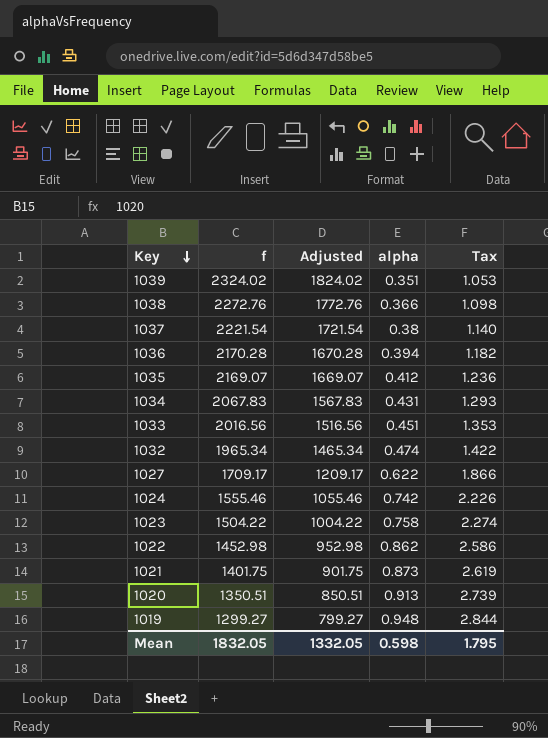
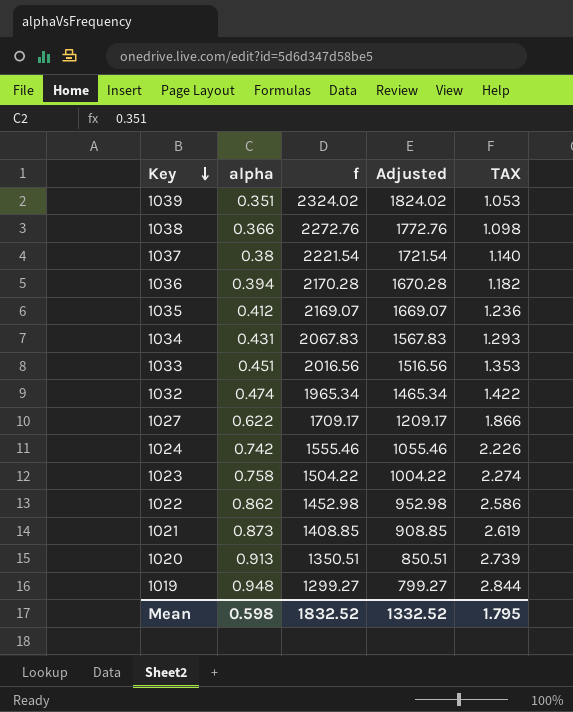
column alpha | position: 4 -> 2
column name: Tax -> TAX
1021 | f: 1401.75 -> 1408.85
1021 | Adjusted: 901.75 -> 908.85
Mean | f: 1832.05 -> 1832.52
Mean | Adjusted: 1332.05 -> 1332.52

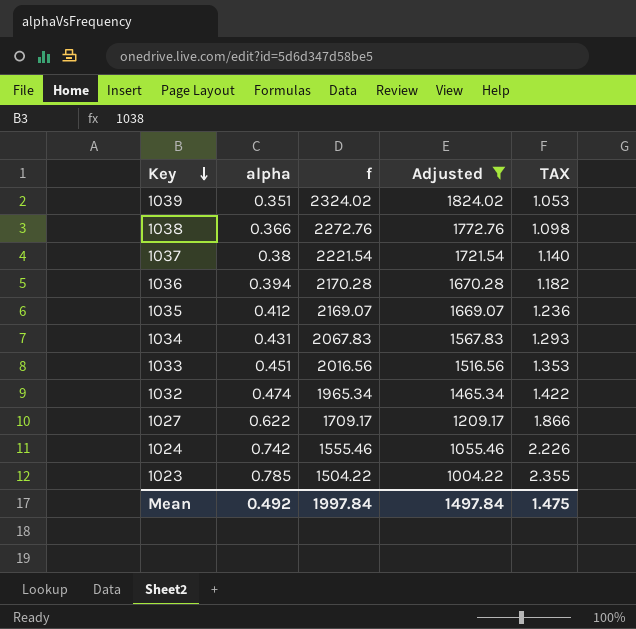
filter: none -> Adjusted >= 1004.22
1023 | alpha: 0.758 -> 0.785
1023 | TAX: 2.274 -> 2.355
Mean | alpha: 0.598 -> 0.492
Mean | f: 1832.52 -> 1997.84
Mean | Adjusted: 1332.52 -> 1497.84
Mean | TAX: 1.795 -> 1.475

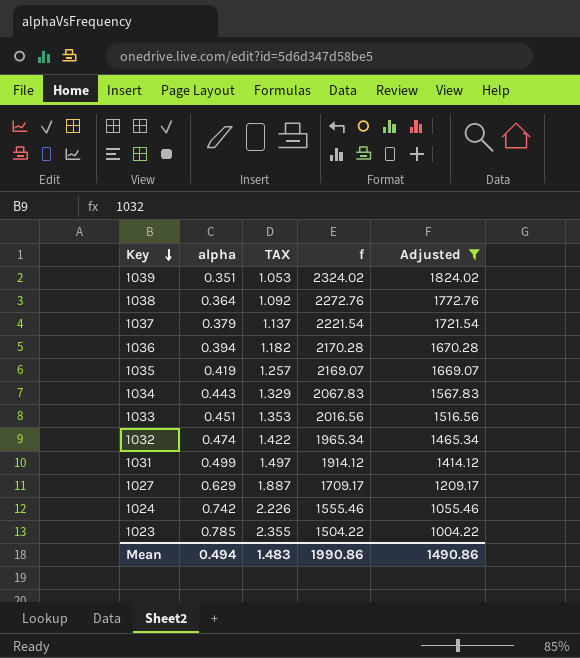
column TAX | position: 5 -> 3
1038 | alpha: 0.366 -> 0.364
1038 | TAX: 1.098 -> 1.092
1037 | alpha: 0.38 -> 0.379
1037 | TAX: 1.140 -> 1.137
1035 | alpha: 0.412 -> 0.419
1035 | TAX: 1.236 -> 1.257
1034 | alpha: 0.431 -> 0.443
1034 | TAX: 1.293 -> 1.329
row 1031: none -> 0.499 | 1.497 | 1914.12 | 1414.12
1027 | alpha: 0.622 -> 0.629
1027 | TAX: 1.866 -> 1.887
Mean | alpha: 0.492 -> 0.494
Mean | TAX: 1.475 -> 1.483
Mean | f: 1997.84 -> 1990.86
Mean | Adjusted: 1497.84 -> 1490.86

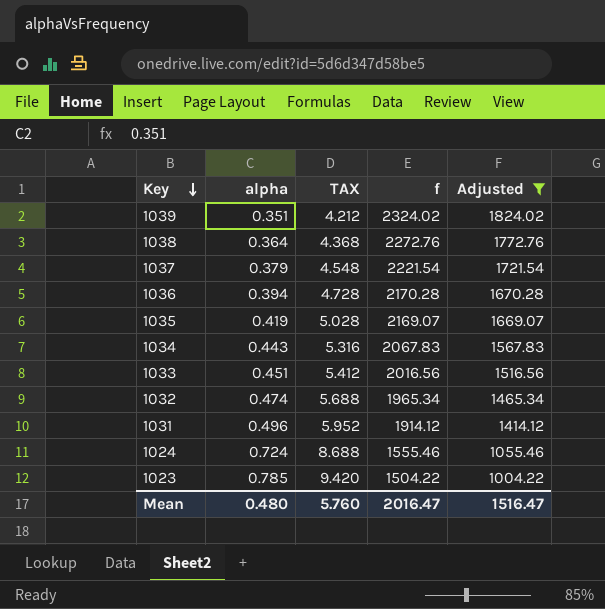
column TAX | formula: [alpha] * 3 -> [alpha] * 12
row 1027: 0.629 | 1.887 | 1709.17 | 1209.17 -> none
1031 | alpha: 0.499 -> 0.496
1024 | alpha: 0.742 -> 0.724
Mean | alpha: 0.494 -> 0.480
Mean | TAX: 1.483 -> 5.760
Mean | f: 1990.86 -> 2016.47
Mean | Adjusted: 1490.86 -> 1516.47

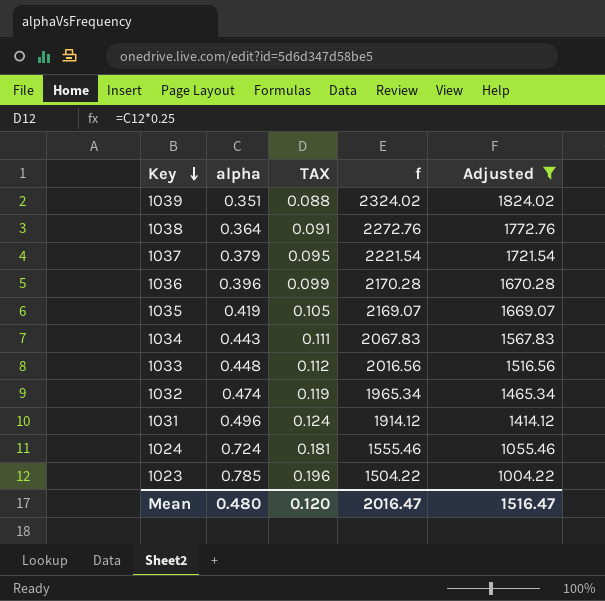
column TAX | formula: [alpha] * 12 -> [alpha] * 0.25
1036 | alpha: 0.394 -> 0.396
1033 | alpha: 0.451 -> 0.448
Mean | TAX: 5.760 -> 0.120

